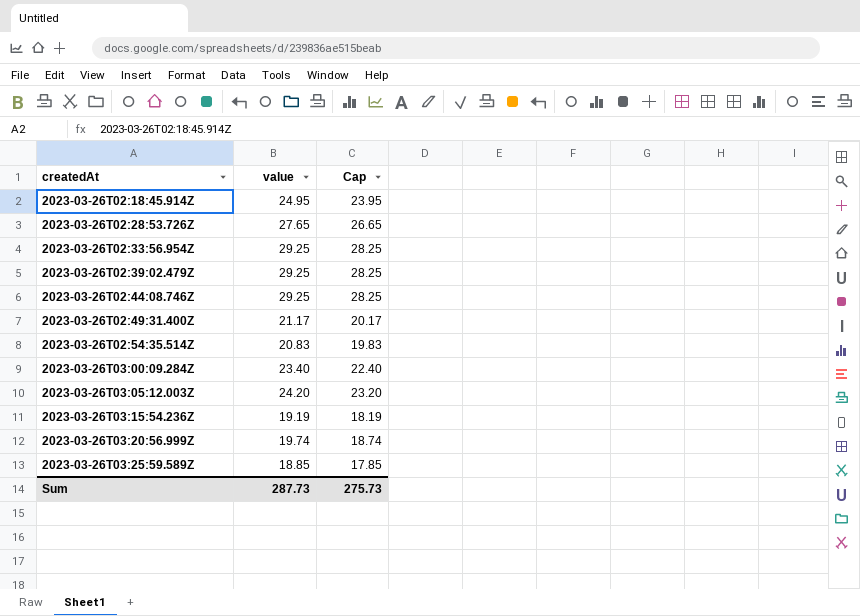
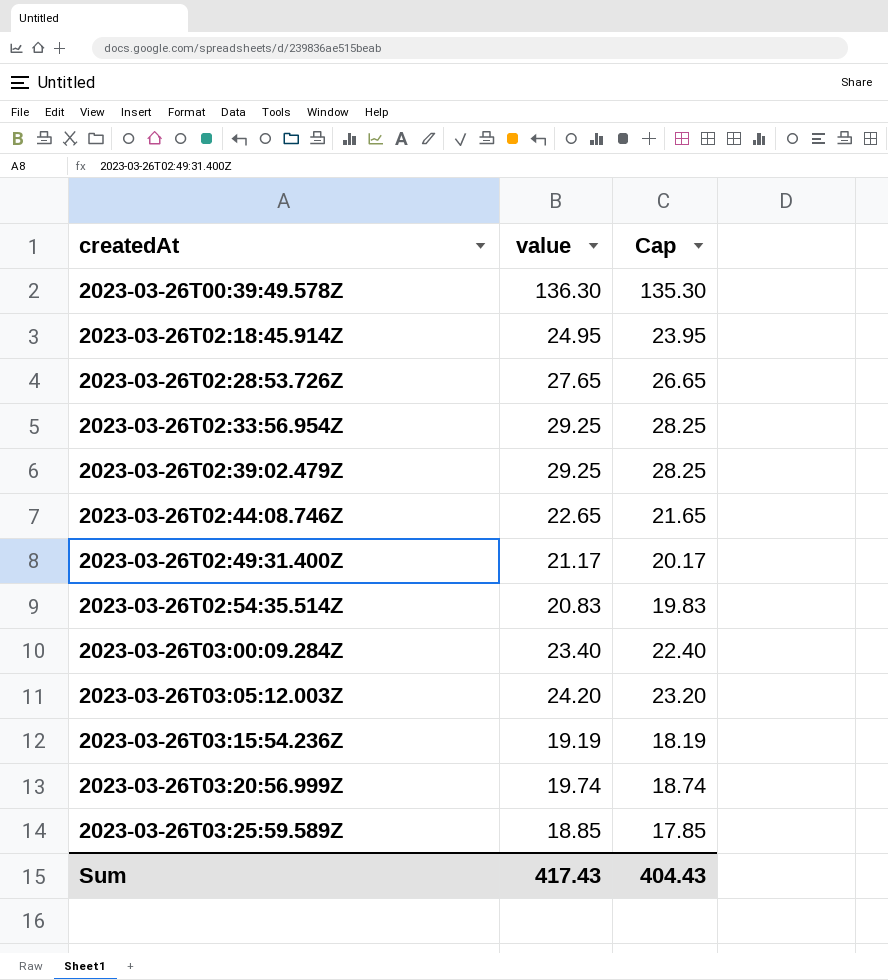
row 2023-03-26T00:39:49.578Z: none -> 136.30 | 135.30
2023-03-26T02:44:08.746Z | value: 29.25 -> 22.65
2023-03-26T02:44:08.746Z | Cap: 28.25 -> 21.65
Sum | value: 287.73 -> 417.43
Sum | Cap: 275.73 -> 404.43

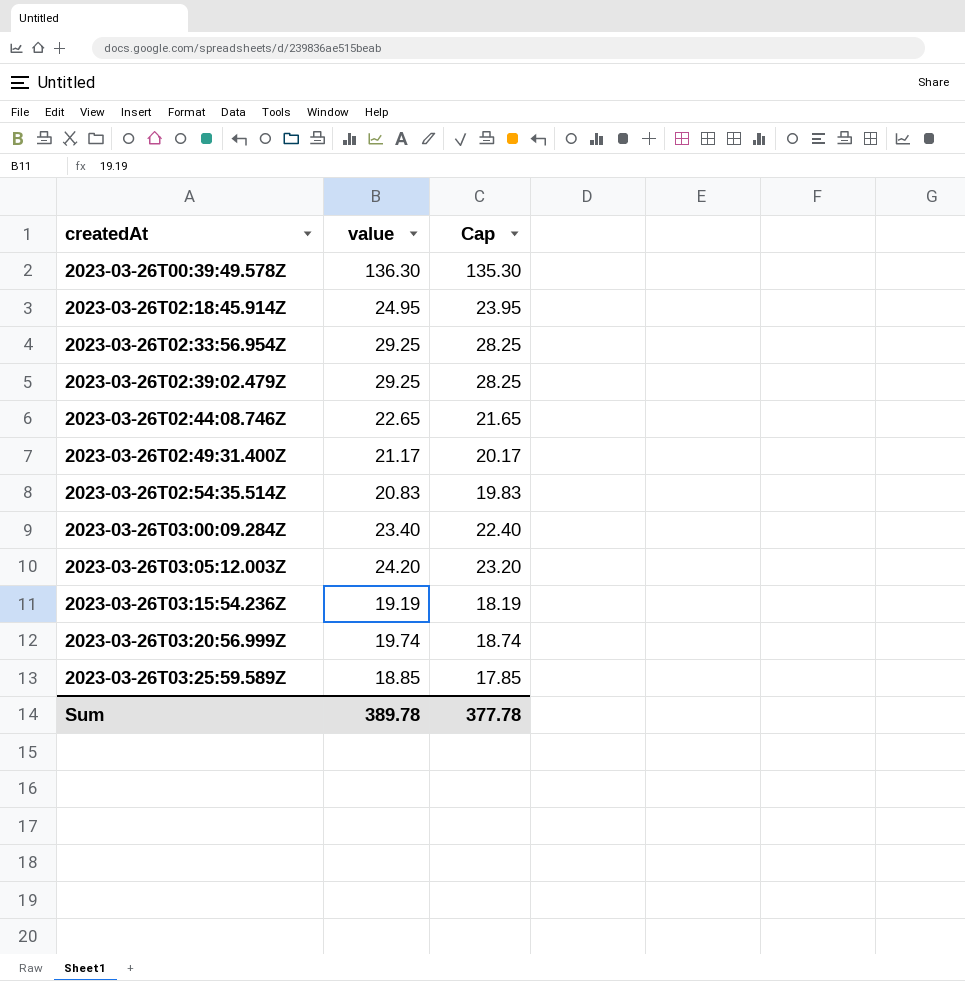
row 2023-03-26T02:28:53.726Z: 27.65 | 26.65 -> none
Sum | value: 417.43 -> 389.78
Sum | Cap: 404.43 -> 377.78

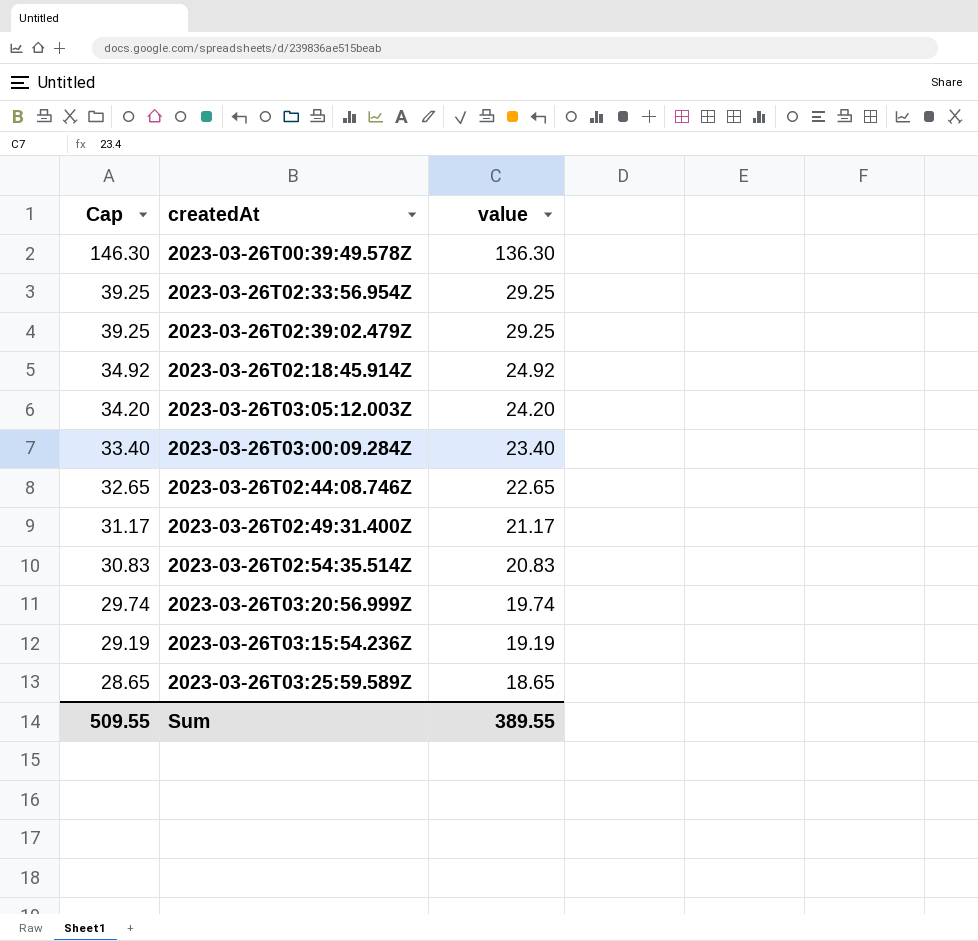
row order: createdAt ascending -> Cap descending
column Cap | formula: [value] - 1 -> [value] + 10
column Cap | position: 3 -> 1
2023-03-26T02:18:45.914Z | value: 24.95 -> 24.92
2023-03-26T03:25:59.589Z | value: 18.85 -> 18.65
Sum | Cap: 377.78 -> 509.55
Sum | value: 389.78 -> 389.55

